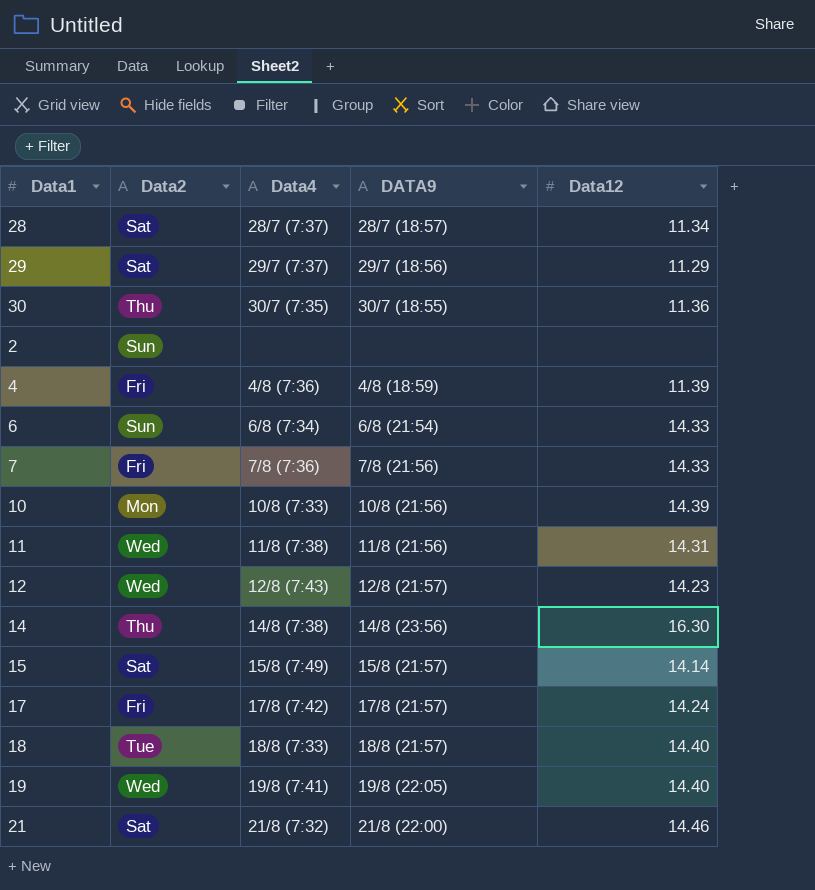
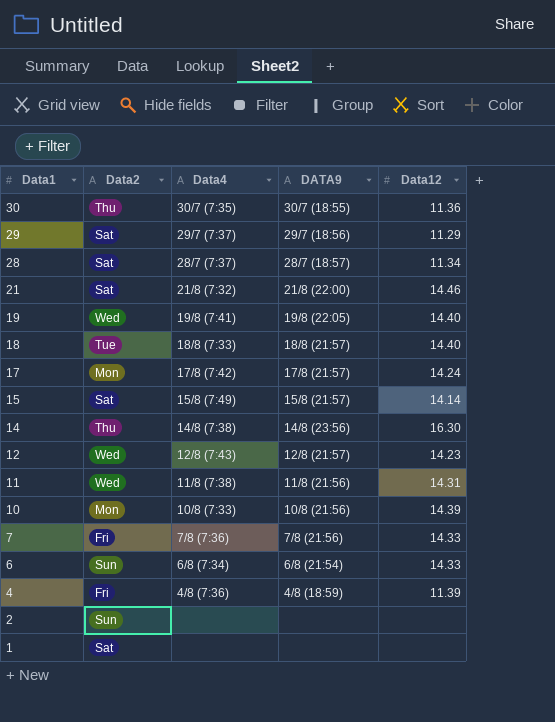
row order: none -> Data1 descending
17 | Data2: Fri -> Mon
row 1: none -> Sat | none | none | none

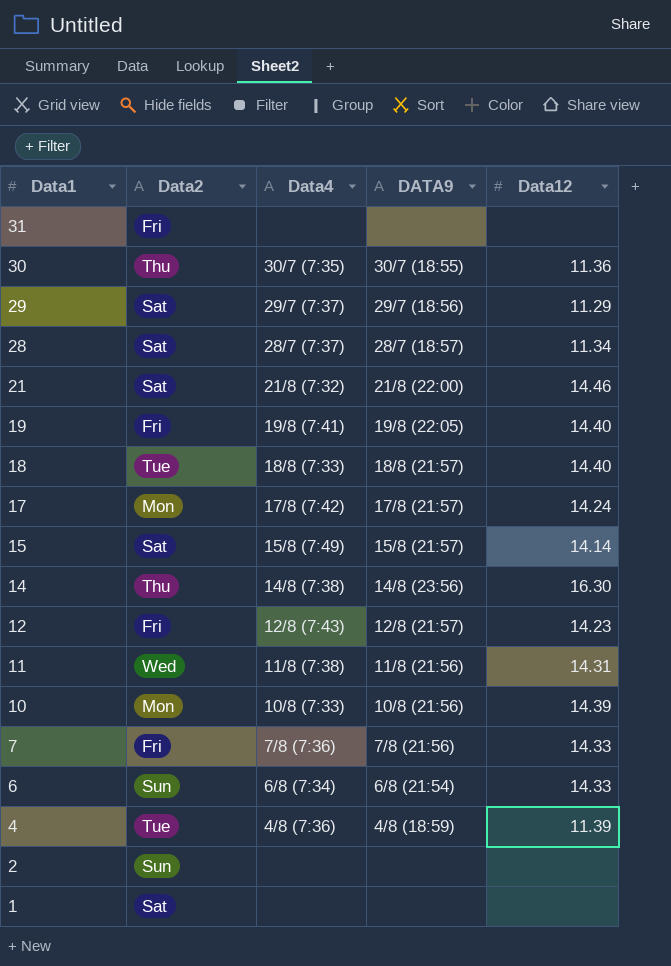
row 31: none -> Fri | none | none | none
19 | Data2: Wed -> Fri
12 | Data2: Wed -> Fri
4 | Data2: Fri -> Tue

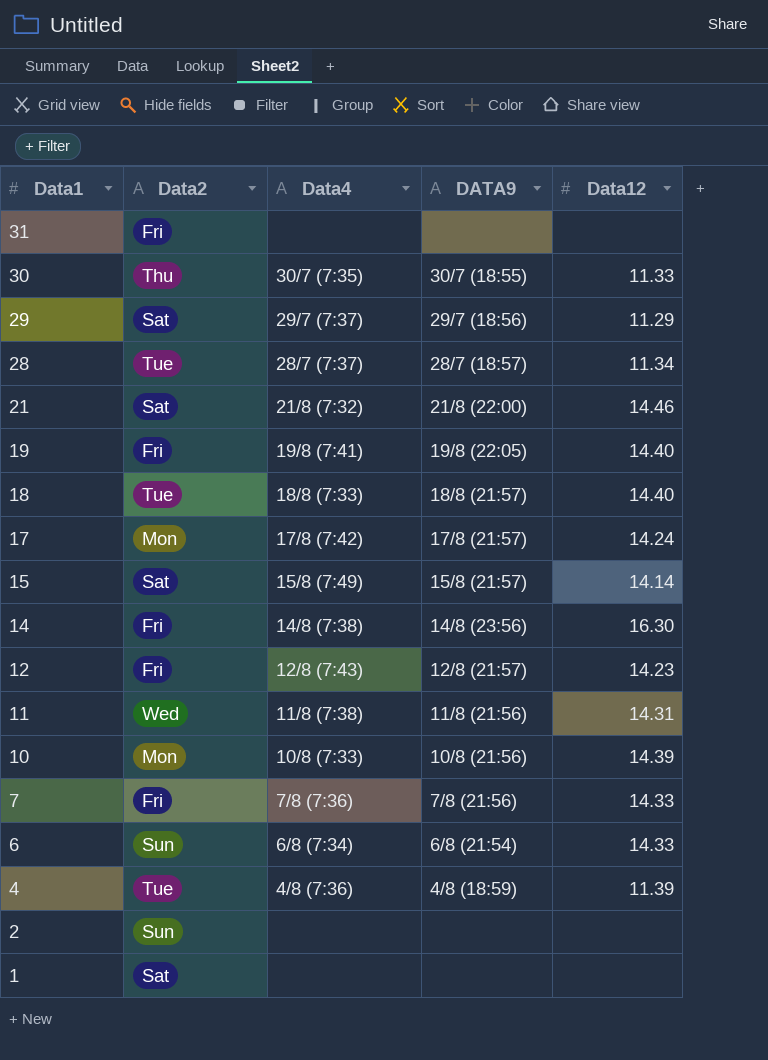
30 | Data12: 11.36 -> 11.33
28 | Data2: Sat -> Tue
14 | Data2: Thu -> Fri

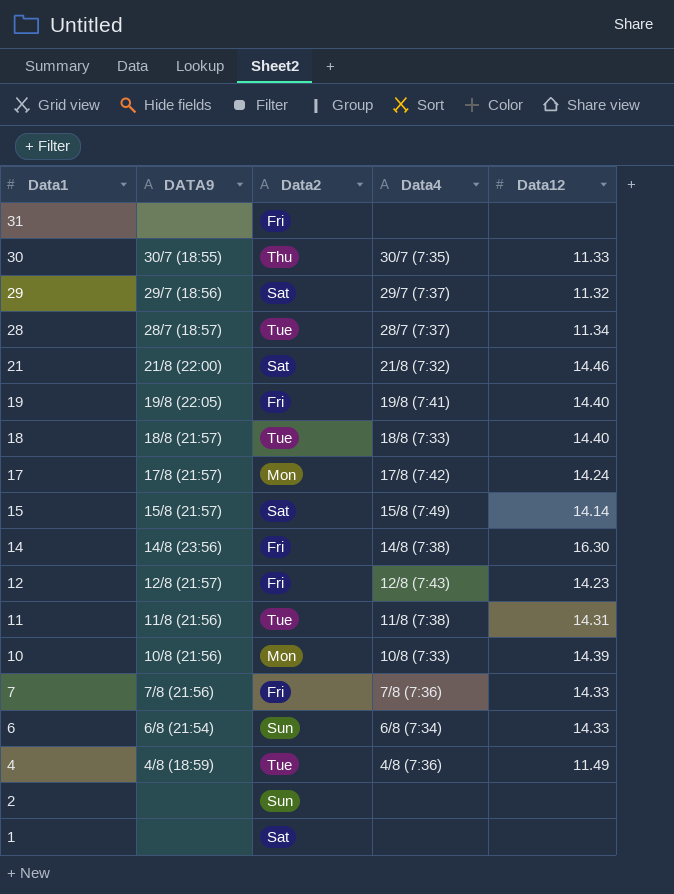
column DATA9 | position: 4 -> 2
29 | Data12: 11.29 -> 11.32
11 | Data2: Wed -> Tue
4 | Data12: 11.39 -> 11.49

